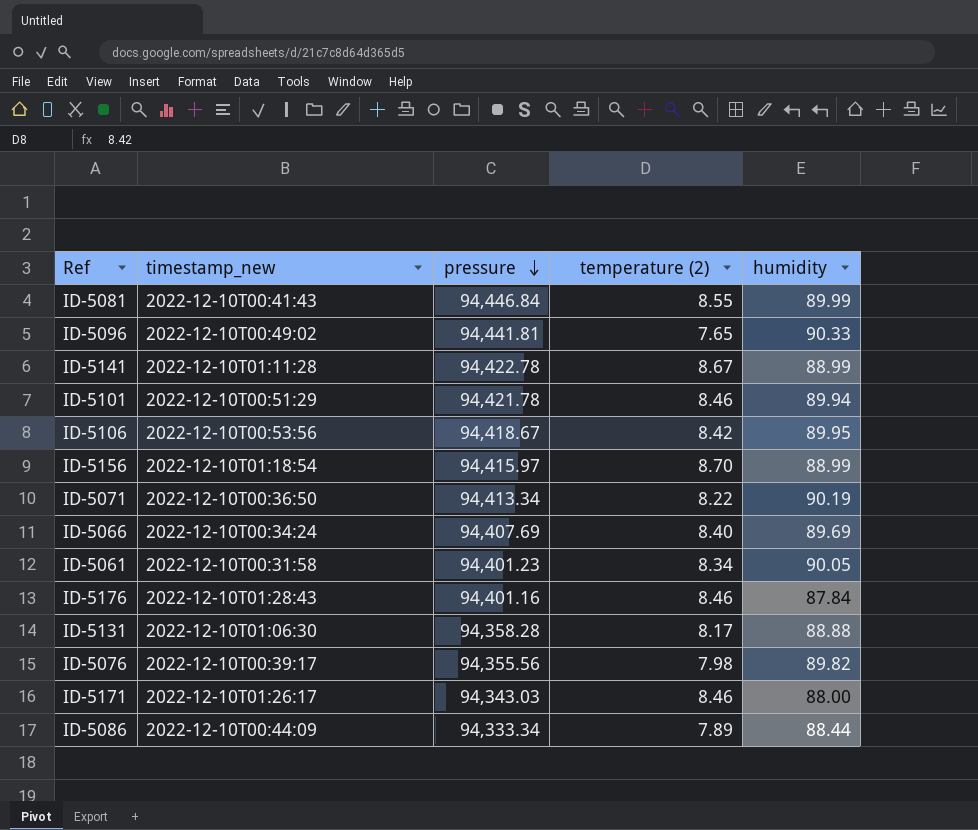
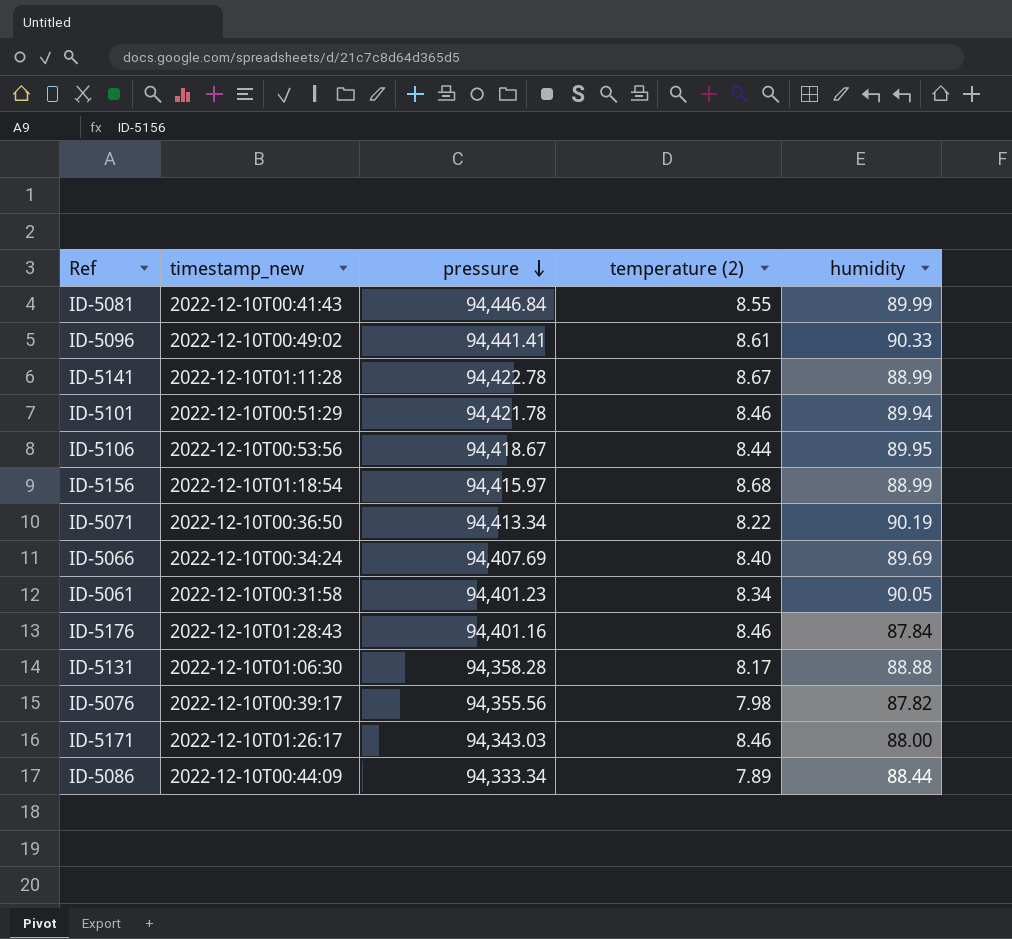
ID-5096 | pressure: 94,441.81 -> 94,441.41
ID-5096 | temperature (2): 7.65 -> 8.61
ID-5106 | temperature (2): 8.42 -> 8.44
ID-5156 | temperature (2): 8.70 -> 8.68
ID-5076 | humidity: 89.82 -> 87.82

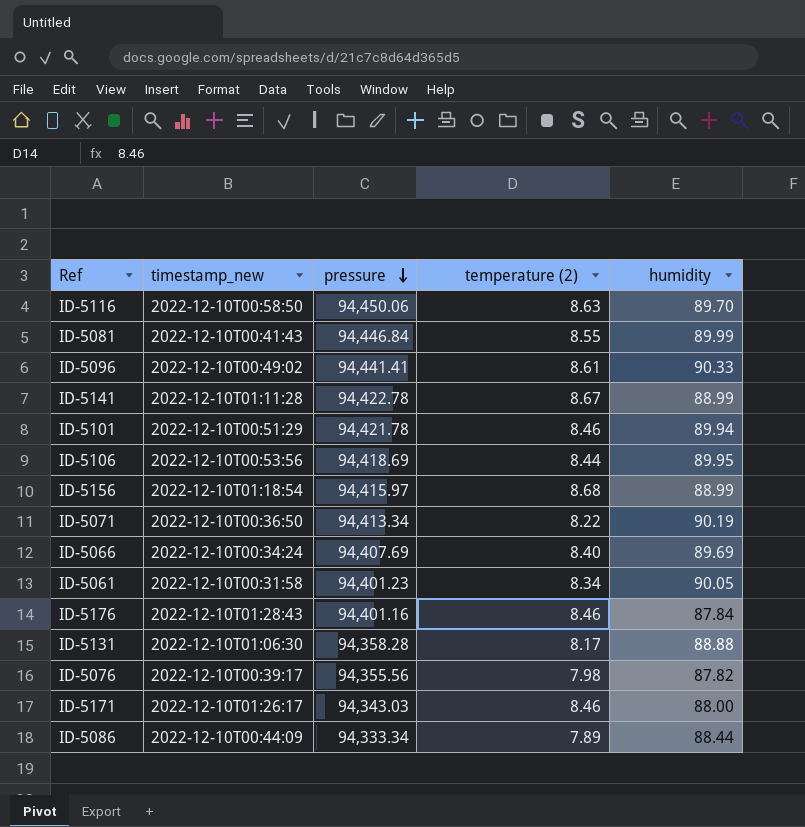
row ID-5116: none -> 2022-12-10T00:58:50 | 94,450.06 | 8.63 | 89.70
ID-5106 | pressure: 94,418.67 -> 94,418.69

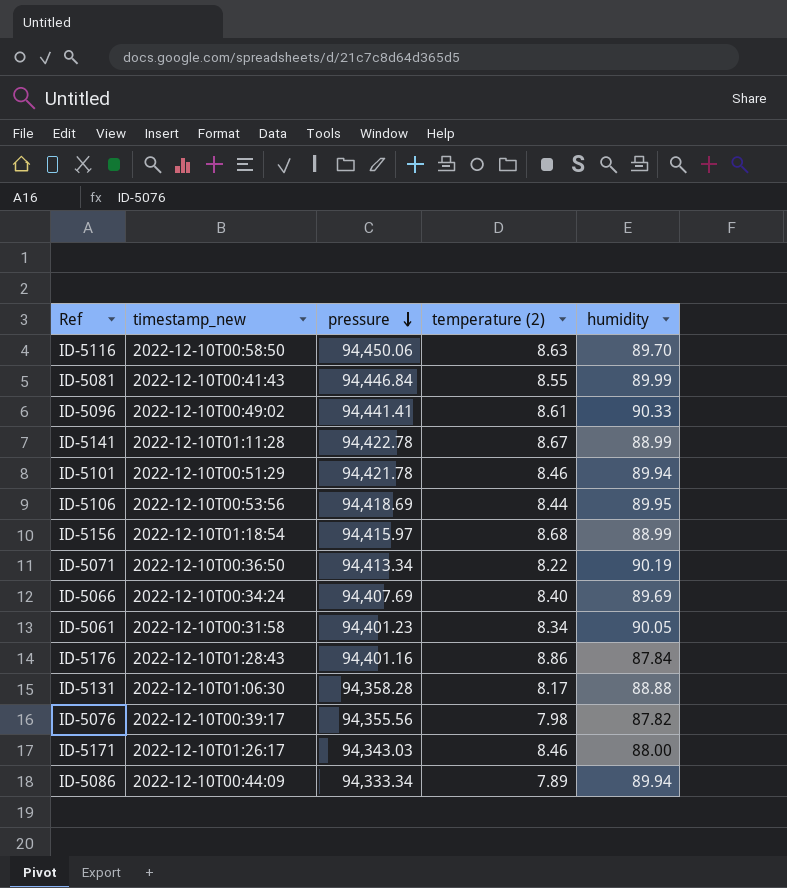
ID-5176 | temperature (2): 8.46 -> 8.86
ID-5086 | humidity: 88.44 -> 89.94

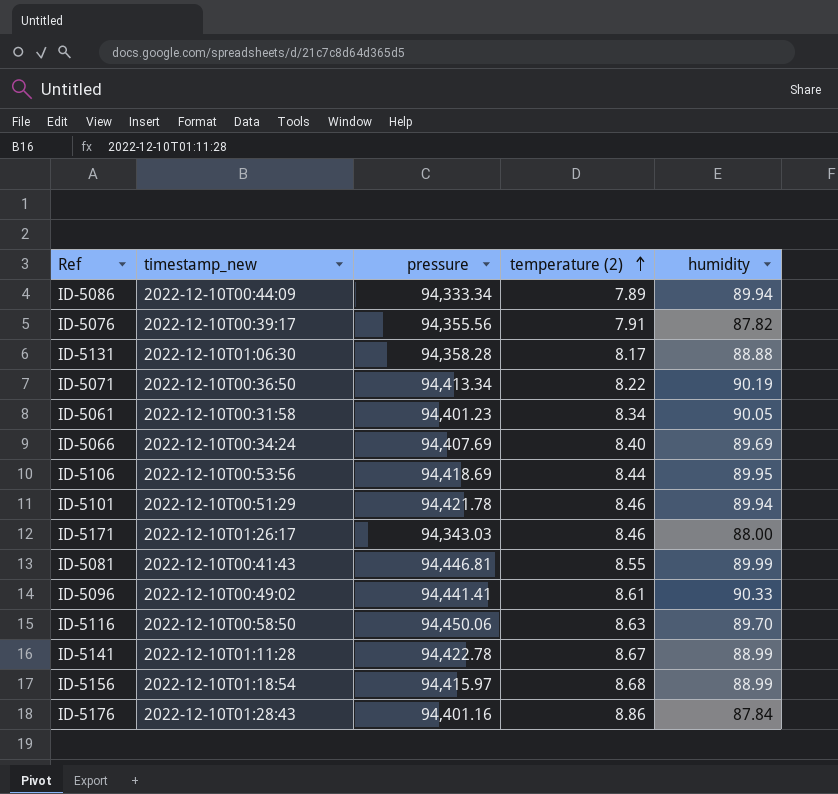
row order: pressure descending -> temperature (2) ascending
ID-5076 | temperature (2): 7.98 -> 7.91
ID-5081 | pressure: 94,446.84 -> 94,446.81

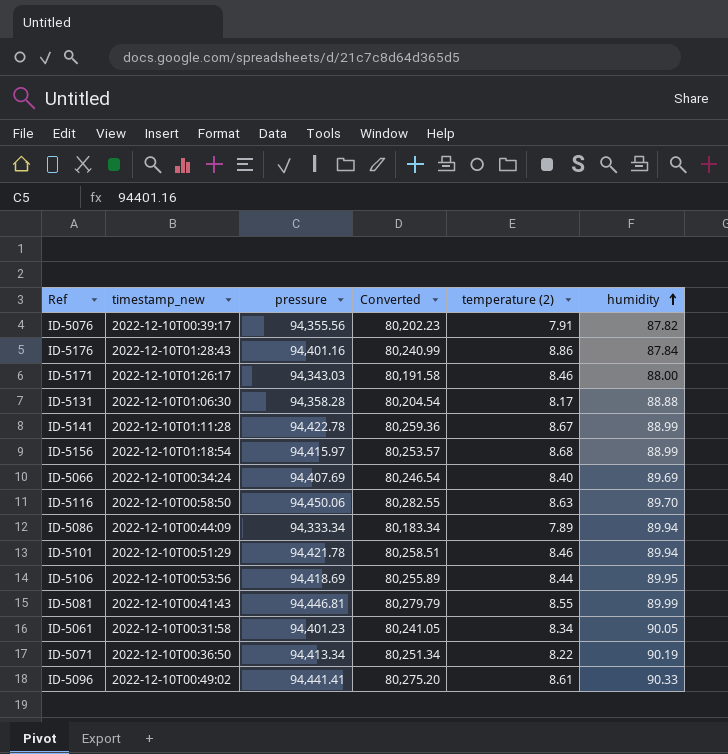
row order: temperature (2) ascending -> humidity ascending
column Converted | formula: none -> [pressure] * 0.85

